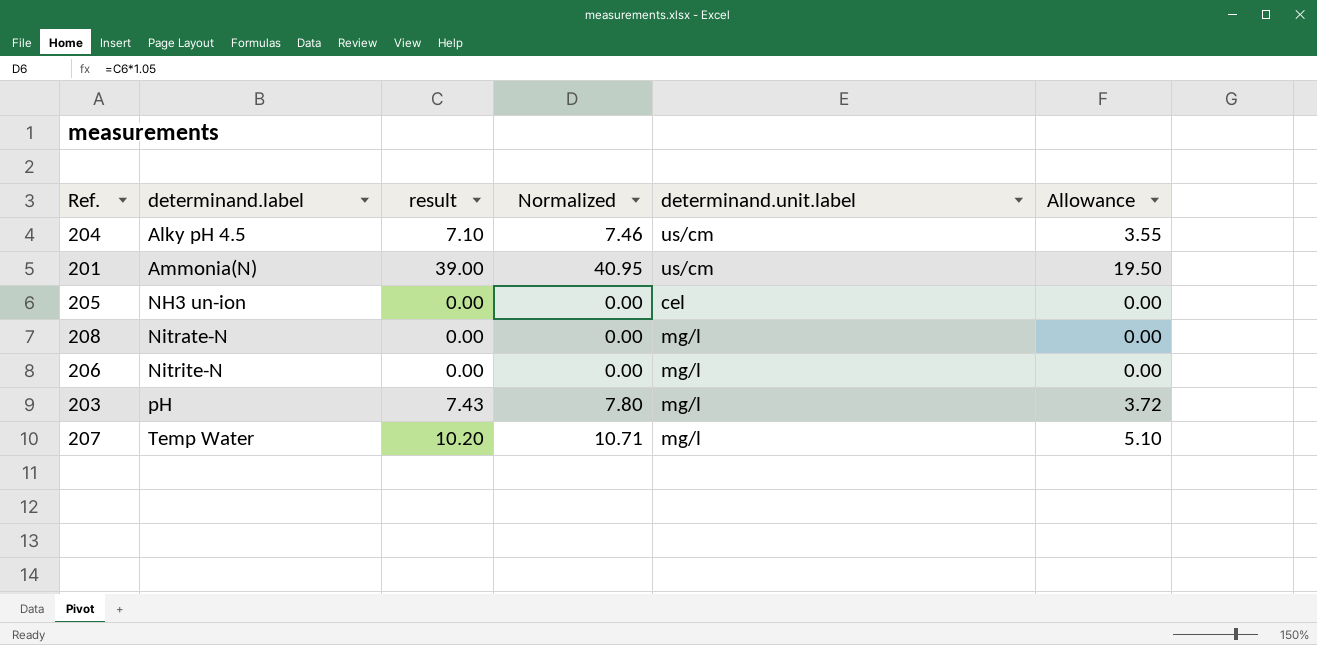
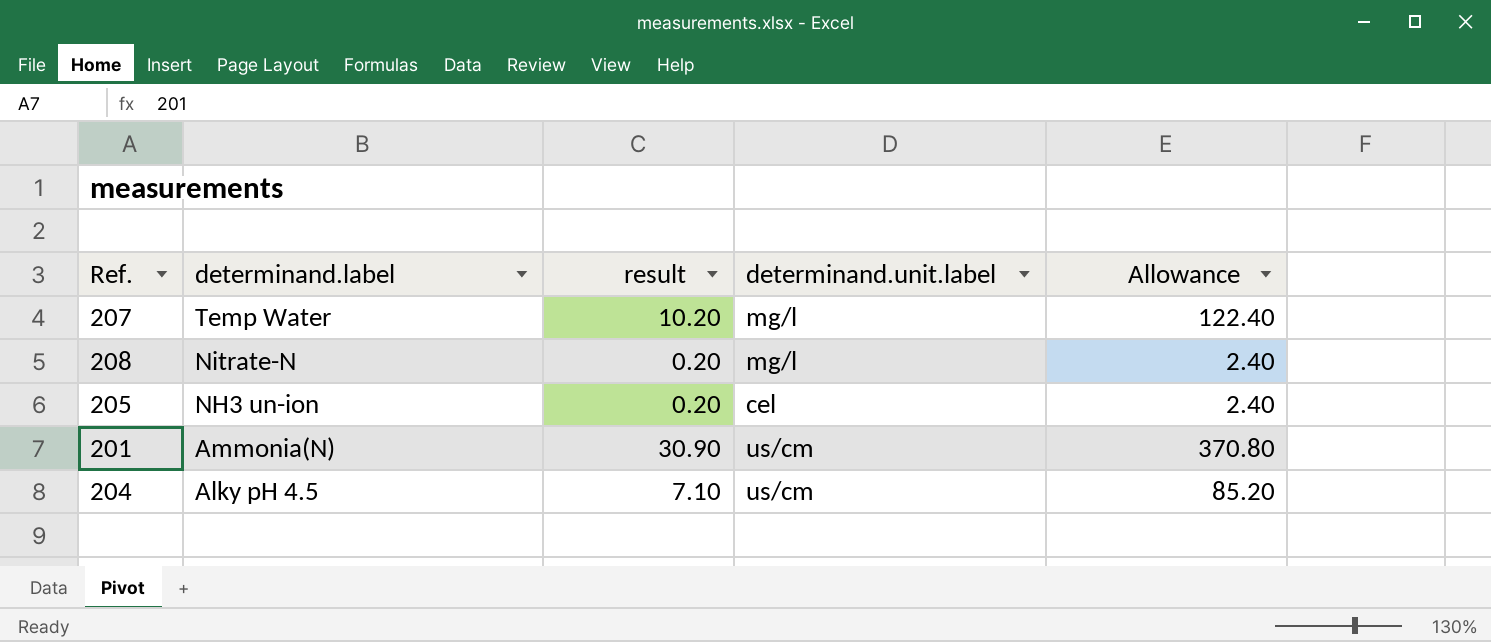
row order: determinand.label ascending -> determinand.label descending
column Normalized | formula: [result] * 1.05 -> none
column Allowance | formula: [result] * 0.5 -> [result] * 12
row 206: Nitrite-N | 0.00 | 0.00 | mg/l | 0.00 -> none
row 203: pH | 7.43 | 7.80 | mg/l | 3.72 -> none
208 | result: 0.00 -> 0.20
205 | result: 0.00 -> 0.20
201 | result: 39.00 -> 30.90

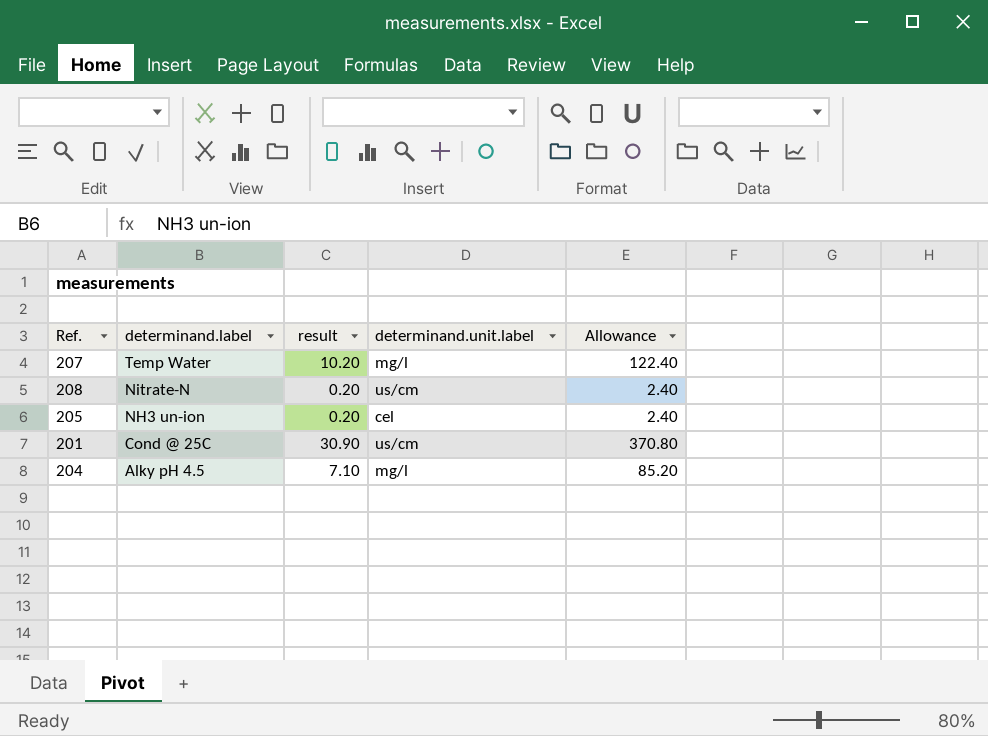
208 | determinand.unit.label: mg/l -> us/cm
201 | determinand.label: Ammonia(N) -> Cond @ 25C
204 | determinand.unit.label: us/cm -> mg/l

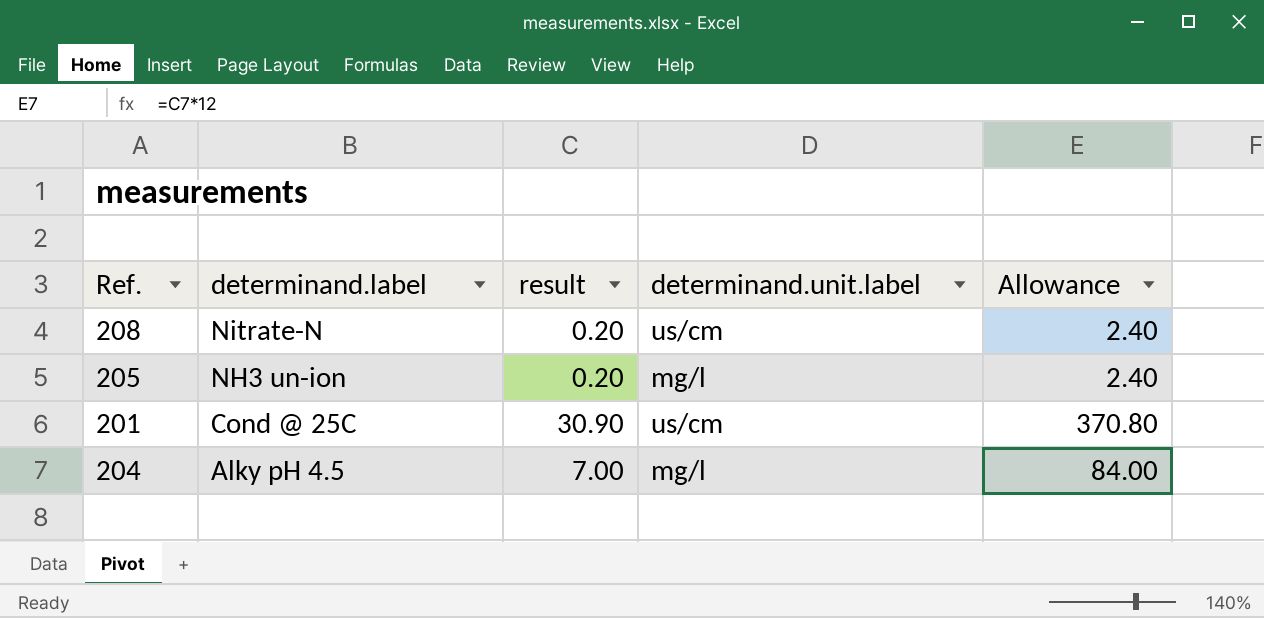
row 207: Temp Water | 10.20 | mg/l | 122.40 -> none
205 | determinand.unit.label: cel -> mg/l
204 | result: 7.10 -> 7.00
204 | Allowance: 85.20 -> 84.00

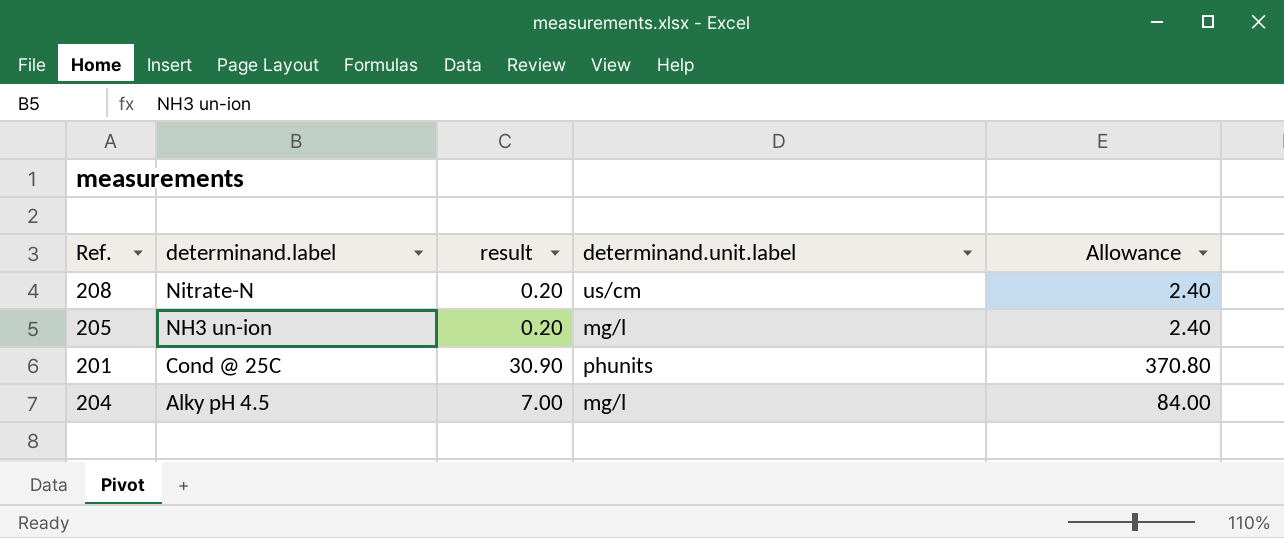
201 | determinand.unit.label: us/cm -> phunits

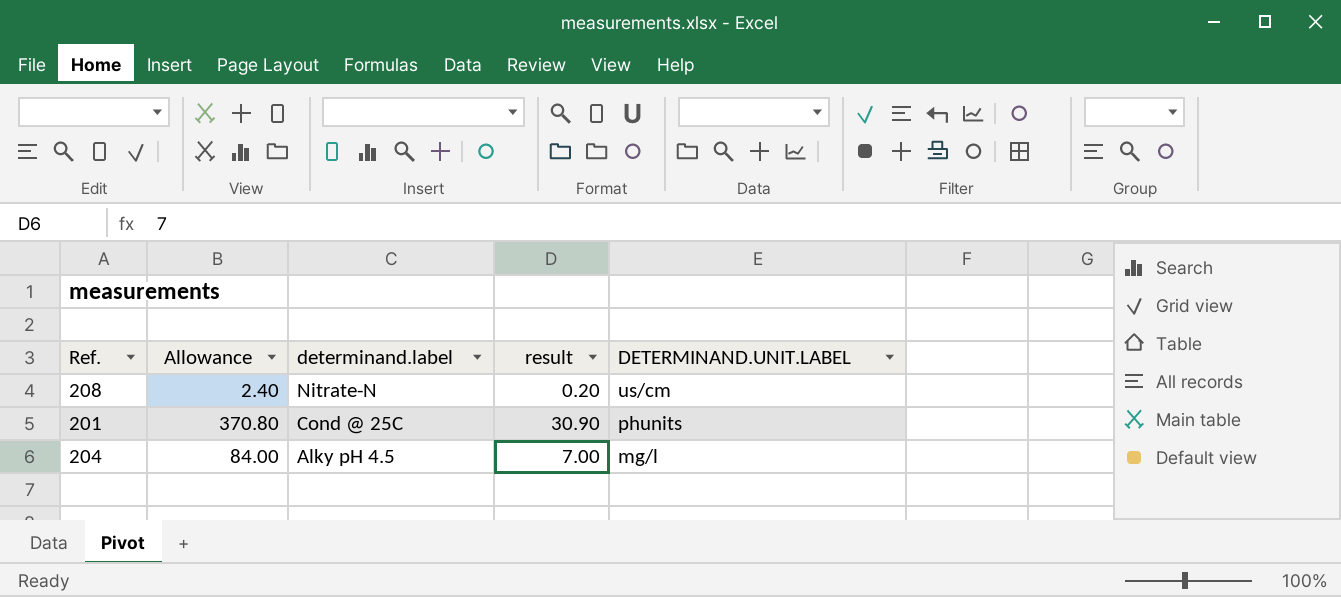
column Allowance | position: 5 -> 2
column name: determinand.unit.label -> DETERMINAND.UNIT.LABEL
row 205: NH3 un-ion | 0.20 | mg/l | 2.40 -> none

